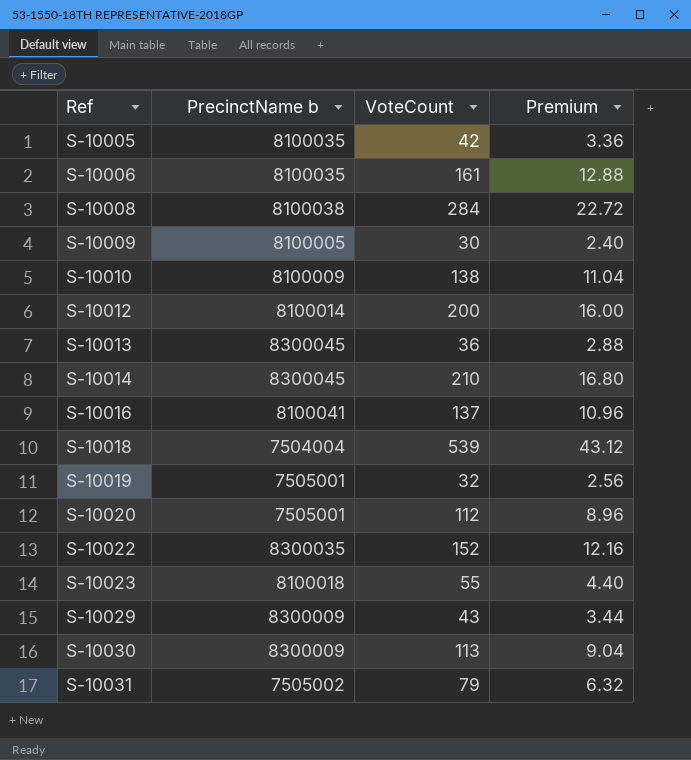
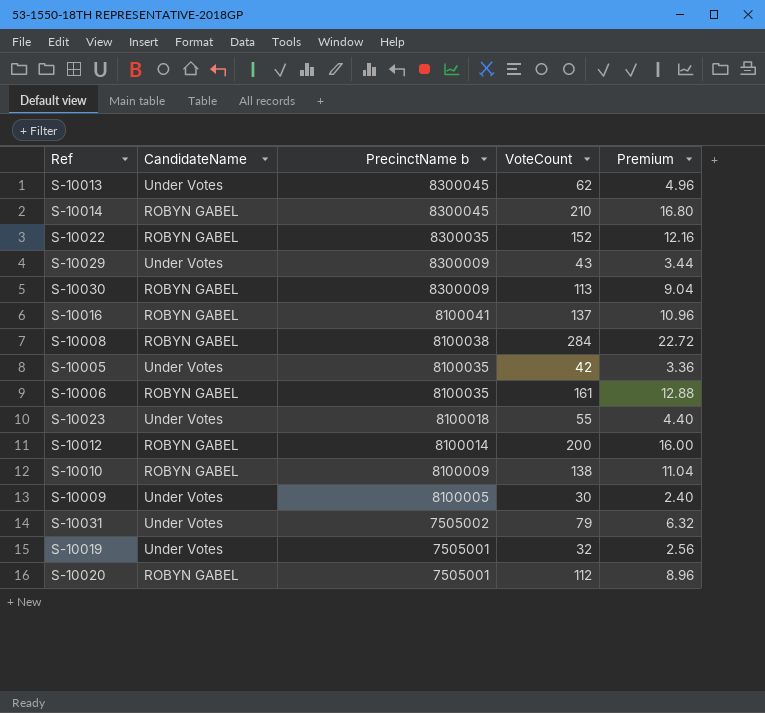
row order: Ref ascending -> PrecinctName b descending
column CandidateName | position: none -> 2
row S-10018: 7504004 | 539 | 43.12 -> none
S-10013 | VoteCount: 36 -> 62
S-10013 | Premium: 2.88 -> 4.96

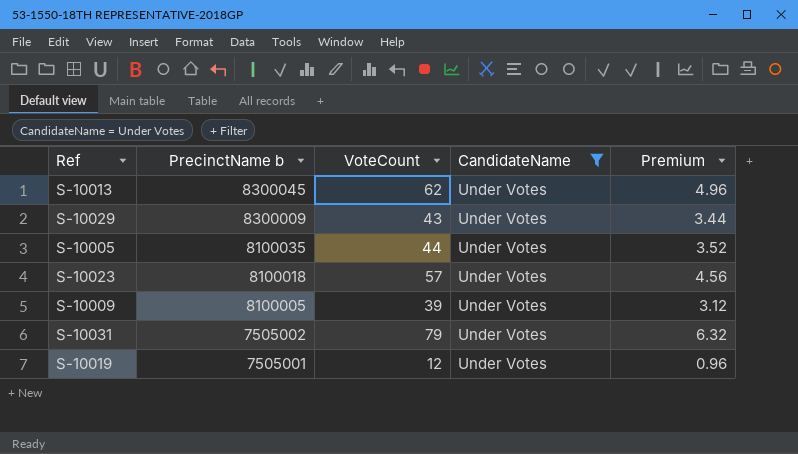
filter: none -> CandidateName = Under Votes
column CandidateName | position: 2 -> 4
S-10005 | VoteCount: 42 -> 44
S-10005 | Premium: 3.36 -> 3.52
S-10023 | VoteCount: 55 -> 57
S-10023 | Premium: 4.40 -> 4.56
S-10009 | VoteCount: 30 -> 39
S-10009 | Premium: 2.40 -> 3.12
S-10019 | VoteCount: 32 -> 12
S-10019 | Premium: 2.56 -> 0.96

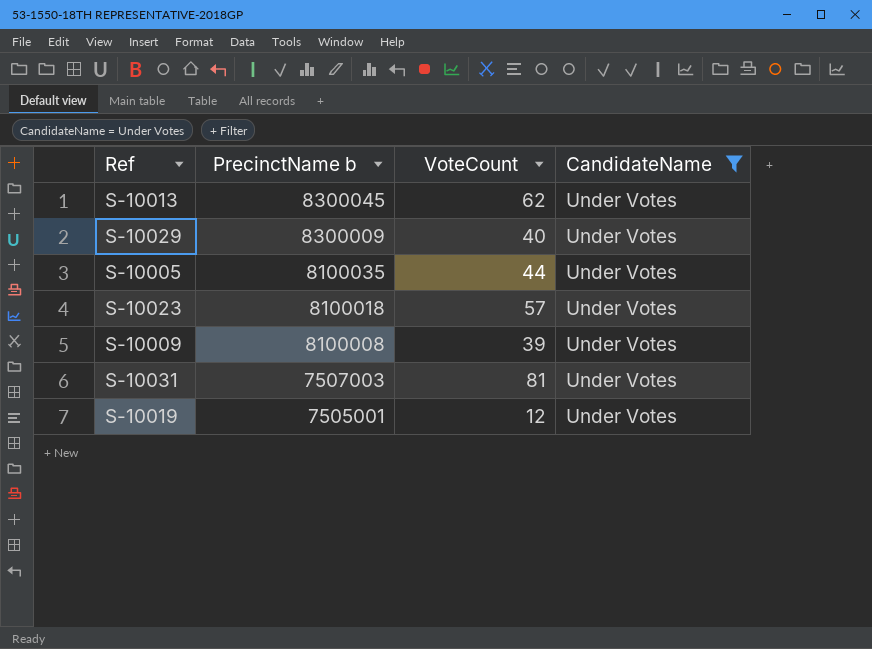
column Premium | formula: [VoteCount] * 0.08 -> none
S-10029 | VoteCount: 43 -> 40
S-10009 | PrecinctName b: 8100005 -> 8100008
S-10031 | PrecinctName b: 7505002 -> 7507003
S-10031 | VoteCount: 79 -> 81

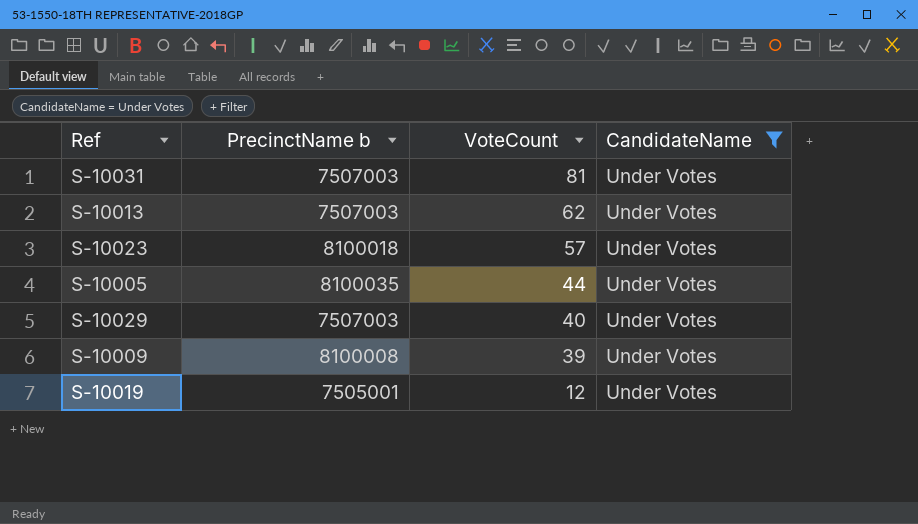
row order: PrecinctName b descending -> VoteCount descending
S-10013 | PrecinctName b: 8300045 -> 7507003
S-10029 | PrecinctName b: 8300009 -> 7507003

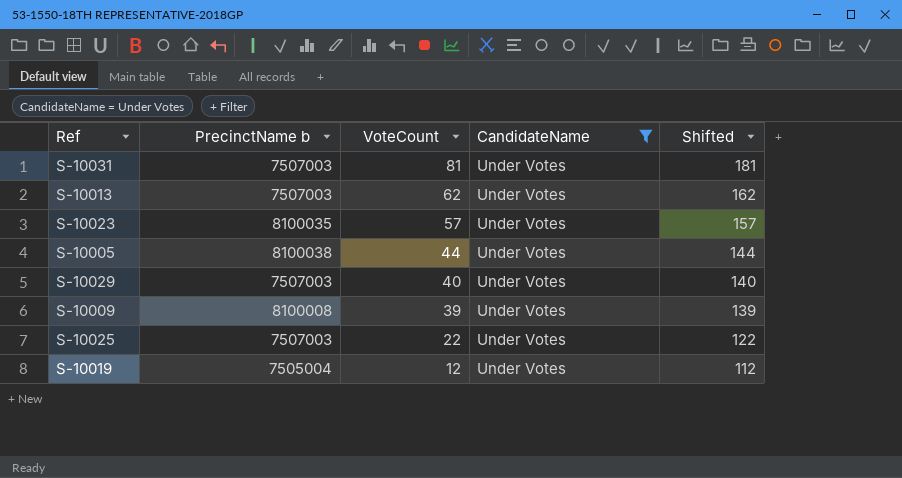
column Shifted | formula: none -> [VoteCount] + 100
S-10023 | PrecinctName b: 8100018 -> 8100035
S-10005 | PrecinctName b: 8100035 -> 8100038
row S-10025: none -> 7507003 | 22 | Under Votes | 122
S-10019 | PrecinctName b: 7505001 -> 7505004

